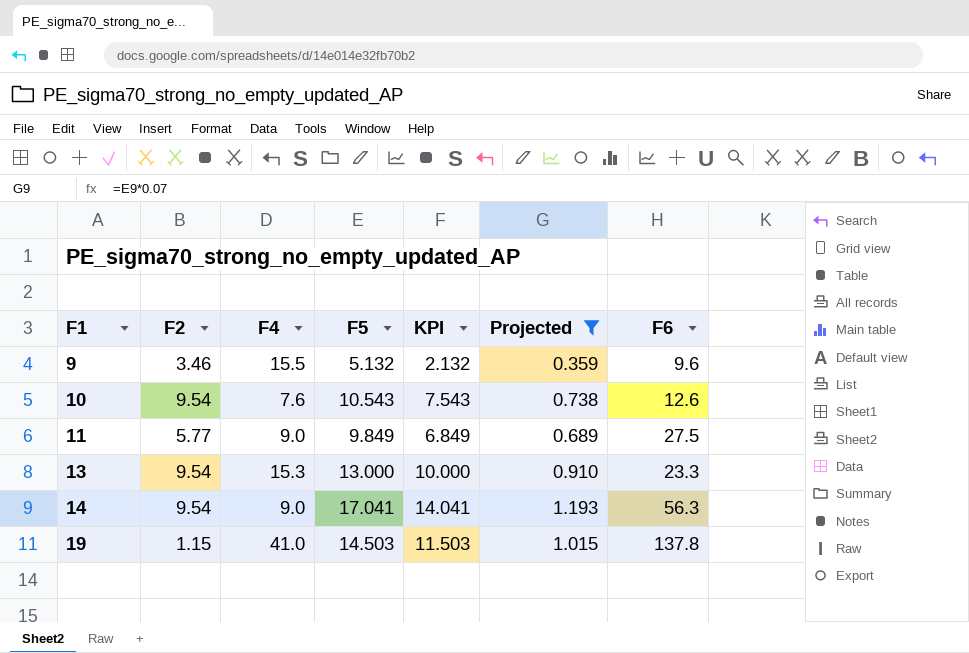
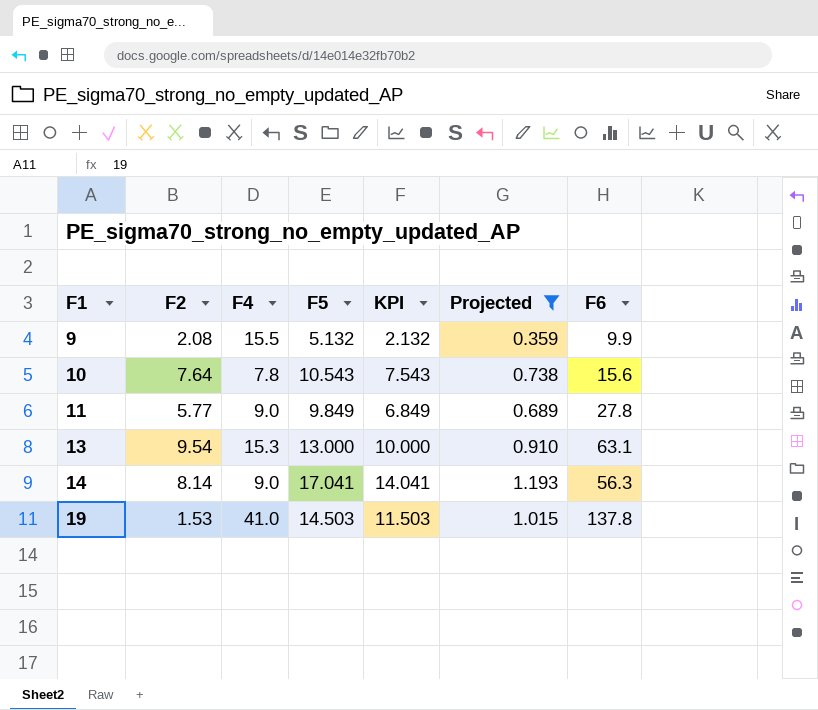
9 | F2: 3.46 -> 2.08
9 | F6: 9.6 -> 9.9
10 | F2: 9.54 -> 7.64
10 | F4: 7.6 -> 7.8
10 | F6: 12.6 -> 15.6
11 | F6: 27.5 -> 27.8
13 | F6: 23.3 -> 63.1
14 | F2: 9.54 -> 8.14
19 | F2: 1.15 -> 1.53

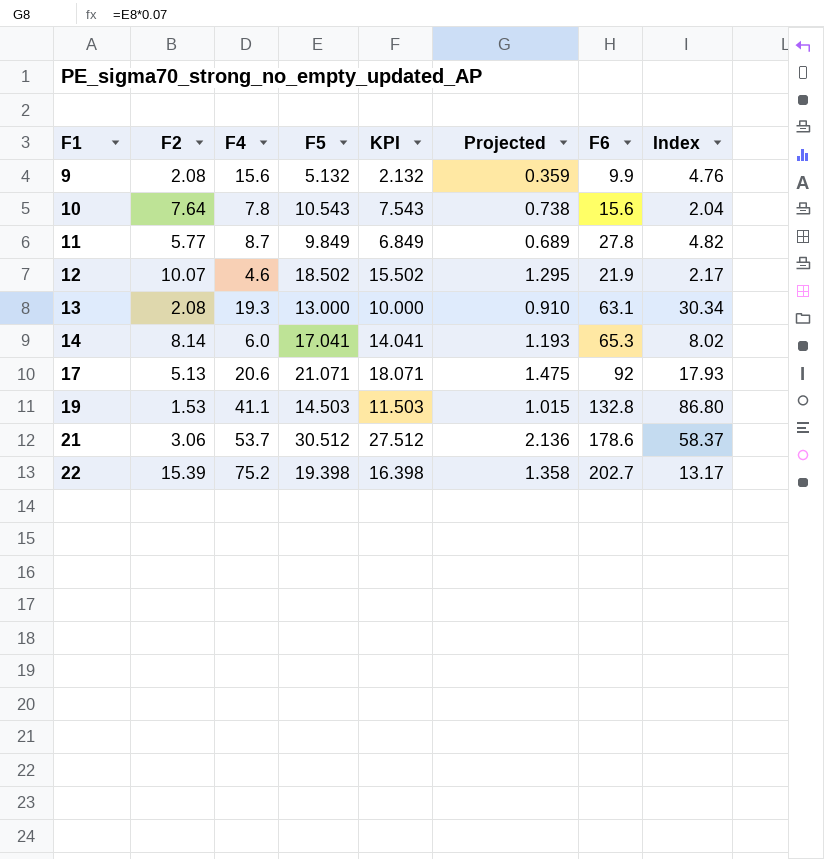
filter: Projected <= 1.193 -> none
column Index | formula: none -> [F6] / [F2]
9 | F4: 15.5 -> 15.6
11 | F4: 9.0 -> 8.7
13 | F2: 9.54 -> 2.08
13 | F4: 15.3 -> 19.3
14 | F4: 9.0 -> 6.0
14 | F6: 56.3 -> 65.3
19 | F4: 41.0 -> 41.1
19 | F6: 137.8 -> 132.8

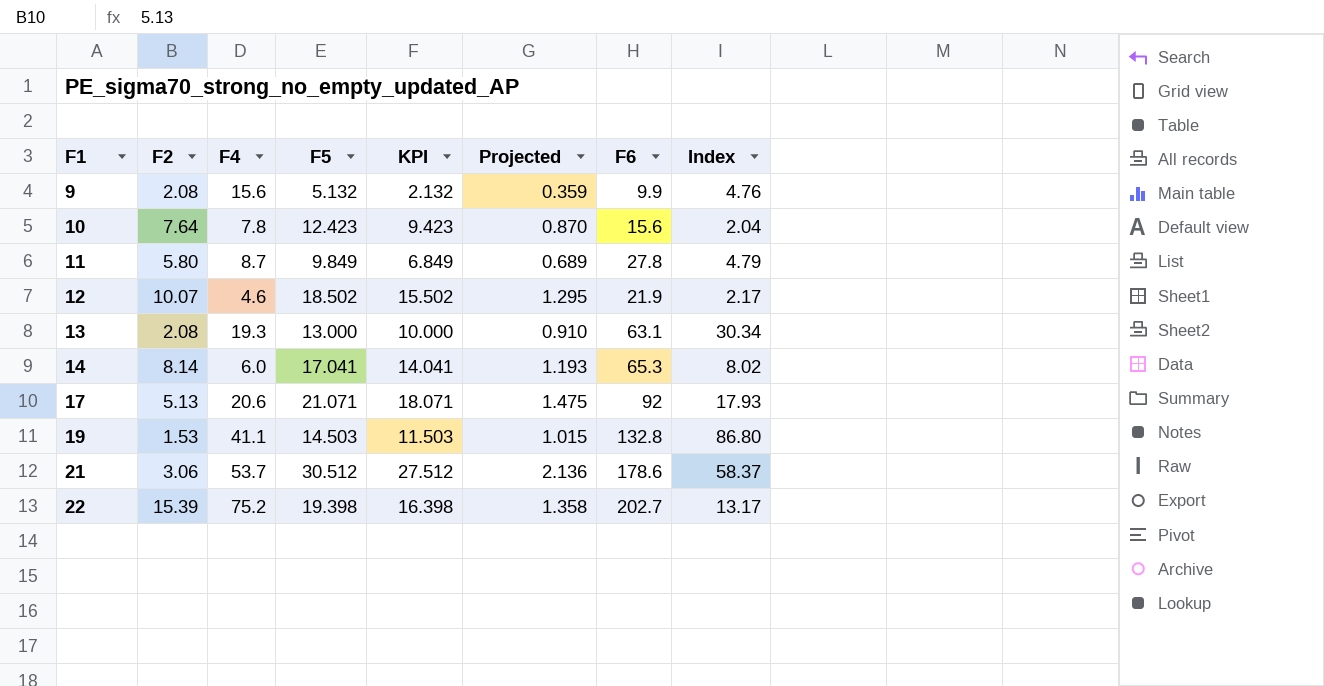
10 | F5: 10.543 -> 12.423
10 | KPI: 7.543 -> 9.423
10 | Projected: 0.738 -> 0.870
11 | F2: 5.77 -> 5.80
11 | Index: 4.82 -> 4.79

